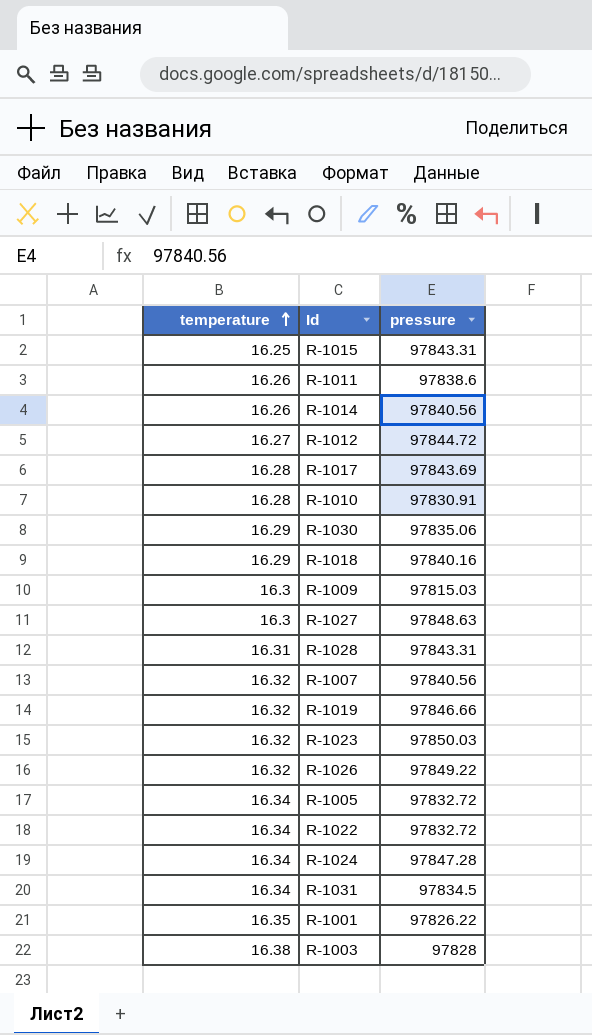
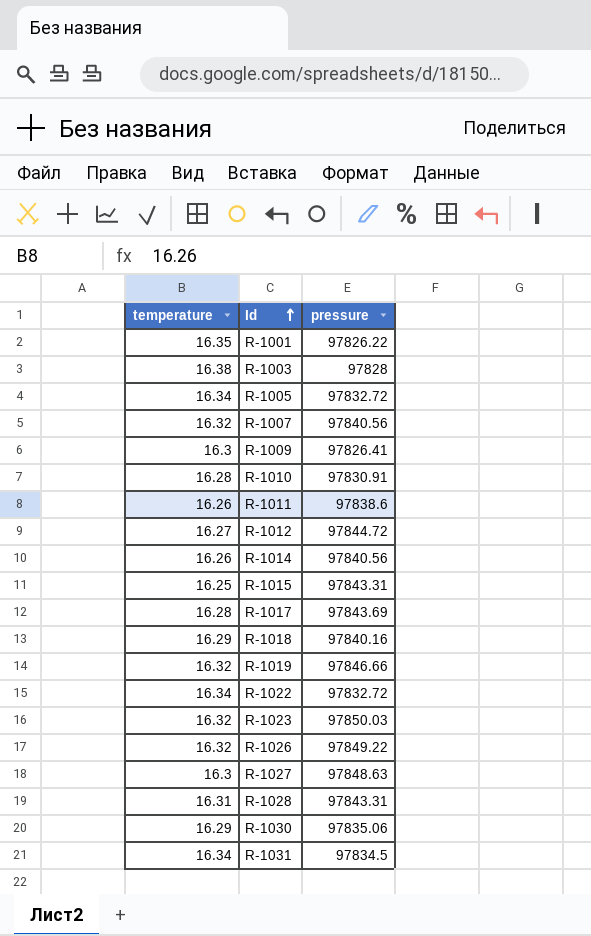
row order: temperature ascending -> Id ascending
row R-1024: 16.34 | 97847.28 -> none
R-1009 | pressure: 97815.03 -> 97826.41

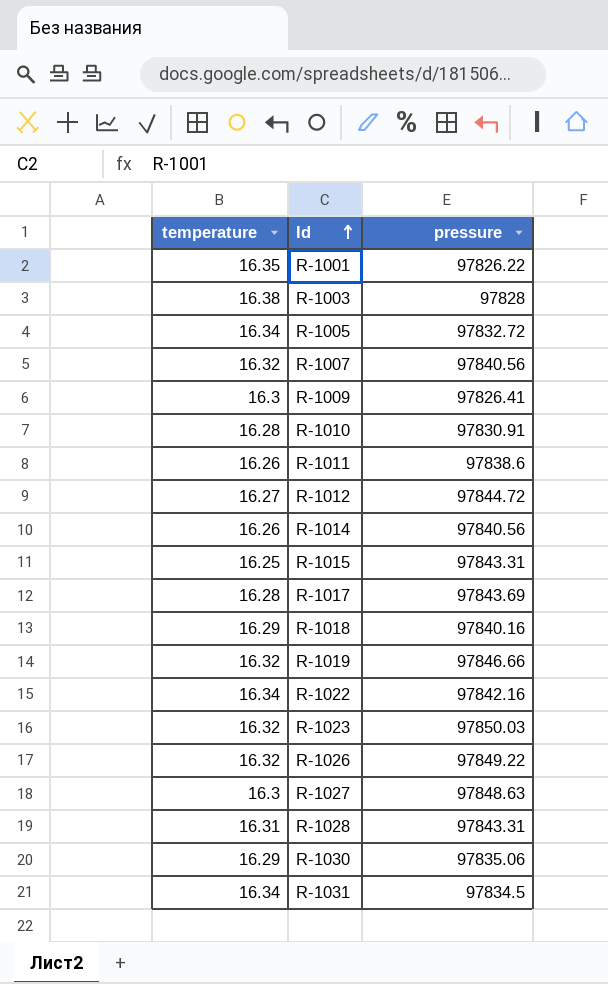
R-1022 | pressure: 97832.72 -> 97842.16

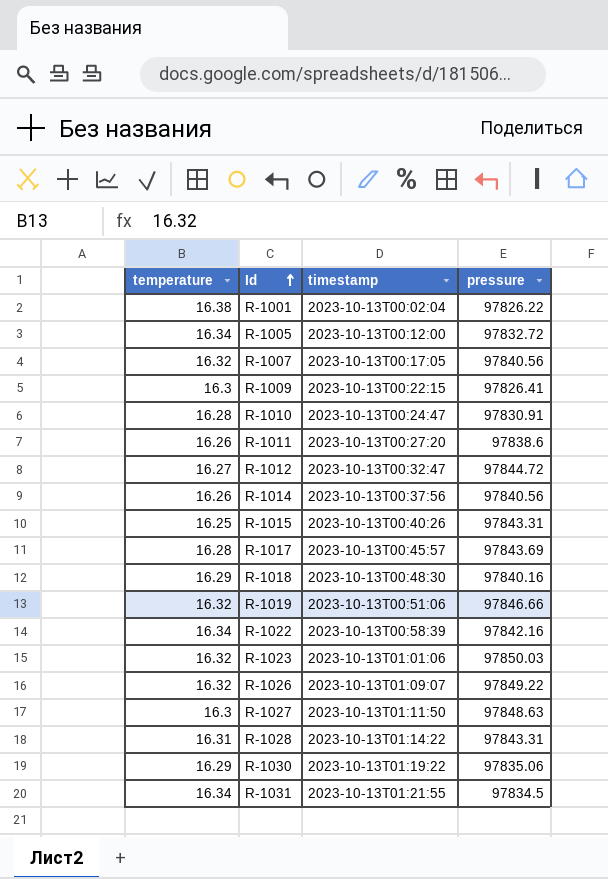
column timestamp | position: none -> 3
row R-1003: 16.38 | 97828 -> none
R-1001 | temperature: 16.35 -> 16.38

